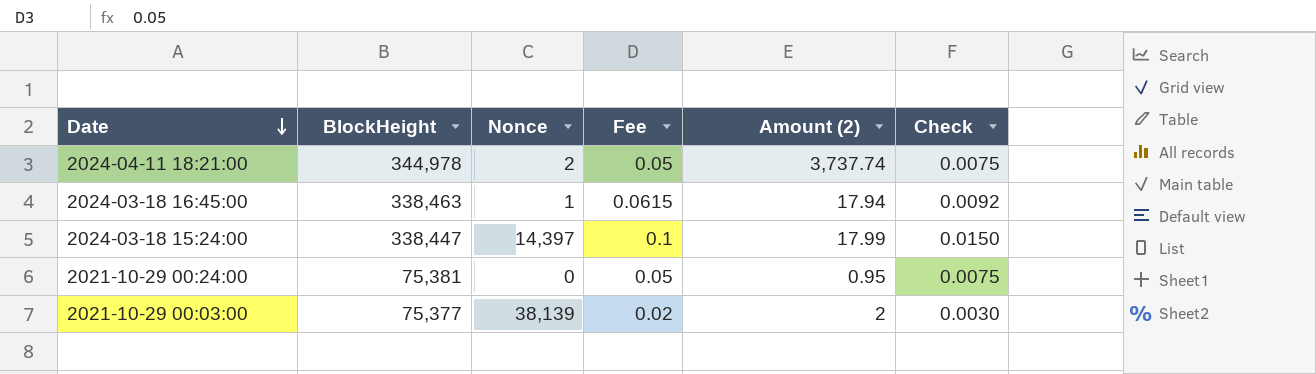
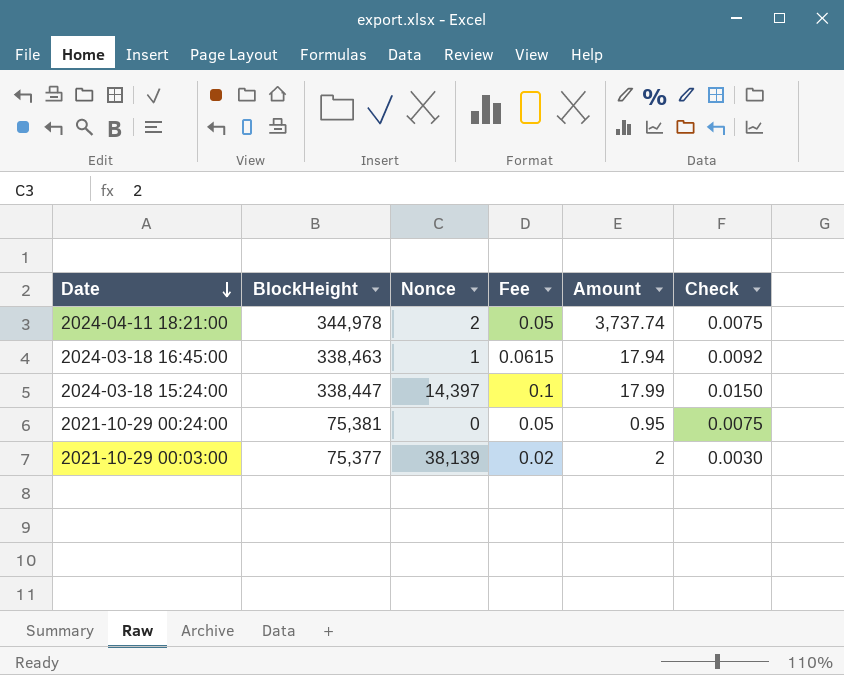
column name: Amount (2) -> Amount

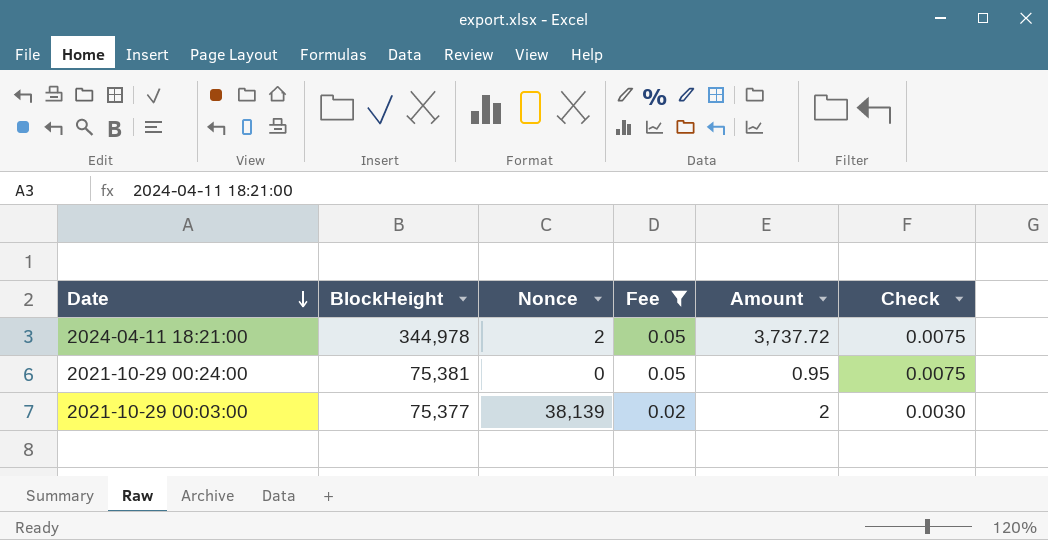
filter: none -> Fee <= 0.05
2024-04-11 18:21:00 | Amount: 3,737.74 -> 3,737.72

